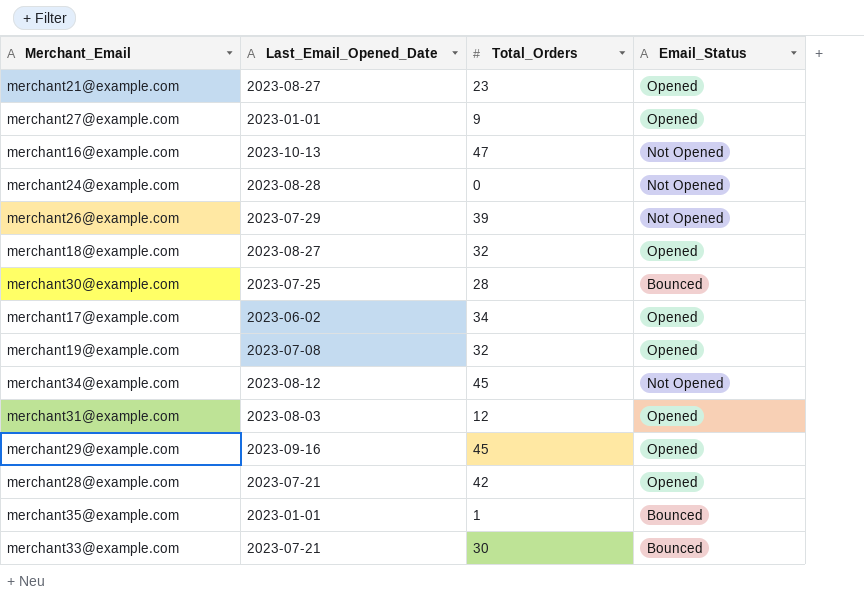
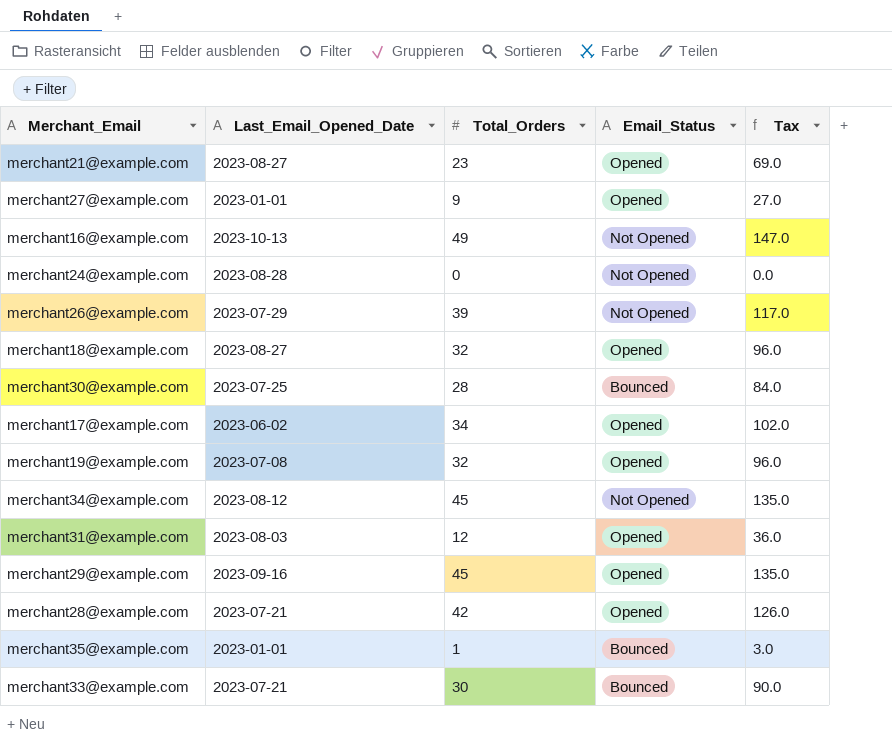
column Tax | formula: none -> [Total_Orders] * 3
merchant16@example.com | Total_Orders: 47 -> 49

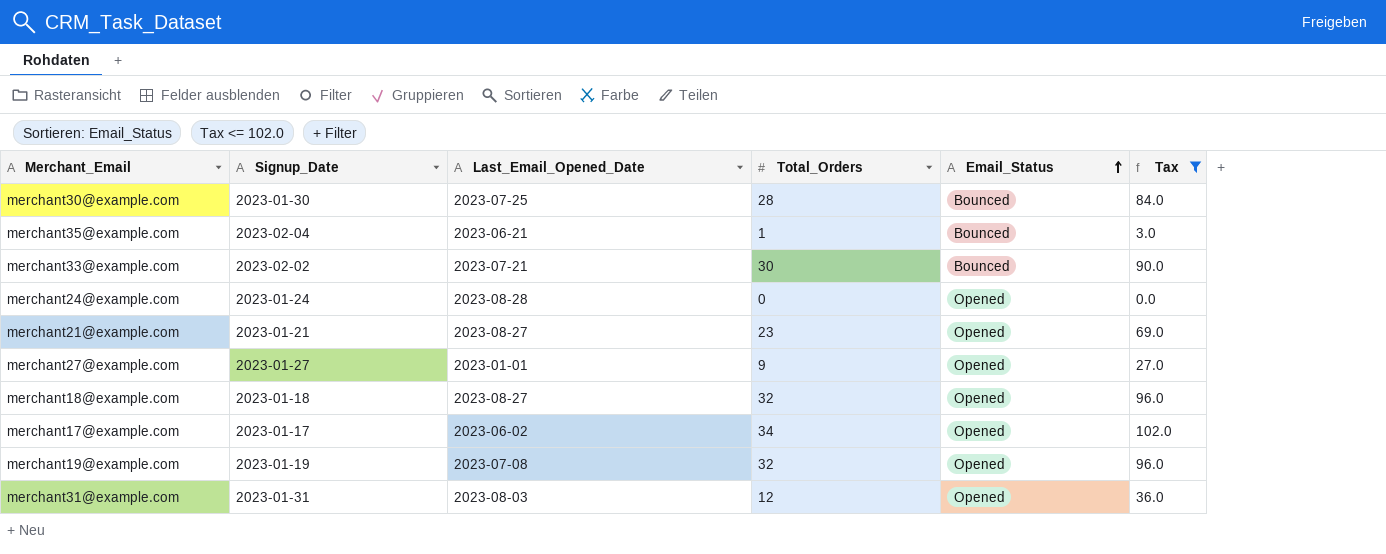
filter: none -> Tax <= 102.0
row order: none -> Email_Status ascending
column Signup_Date | position: none -> 2
merchant35@example.com | Last_Email_Opened_Date: 2023-01-01 -> 2023-06-21
merchant24@example.com | Email_Status: Not Opened -> Opened

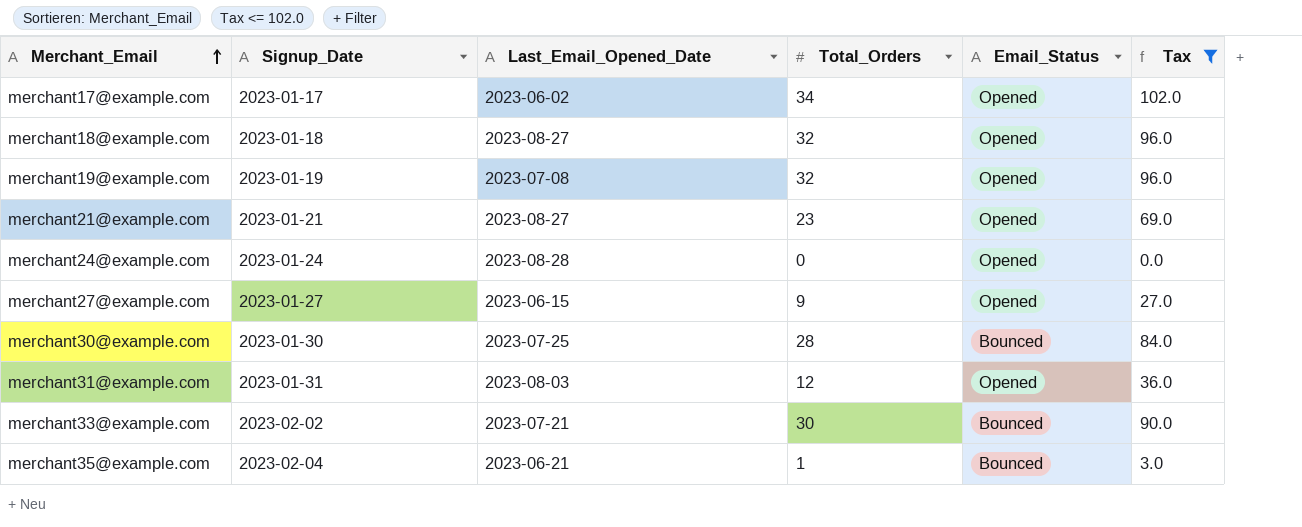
row order: Email_Status ascending -> Merchant_Email ascending
merchant27@example.com | Last_Email_Opened_Date: 2023-01-01 -> 2023-06-15

